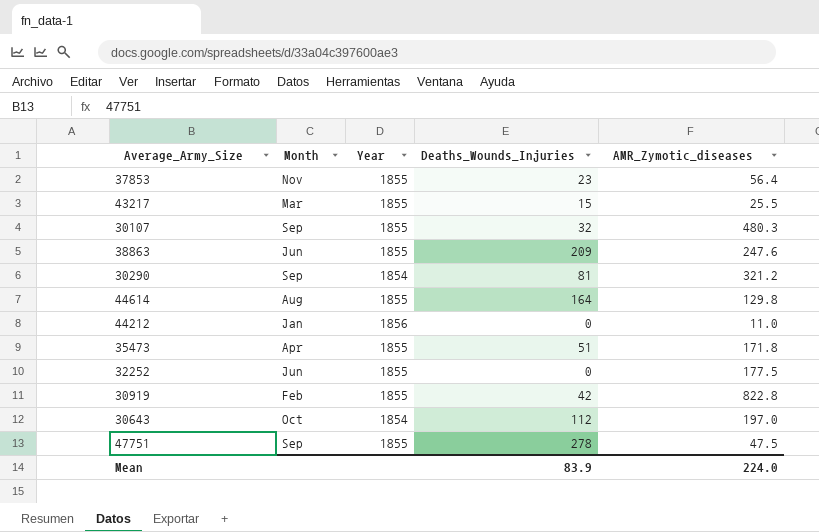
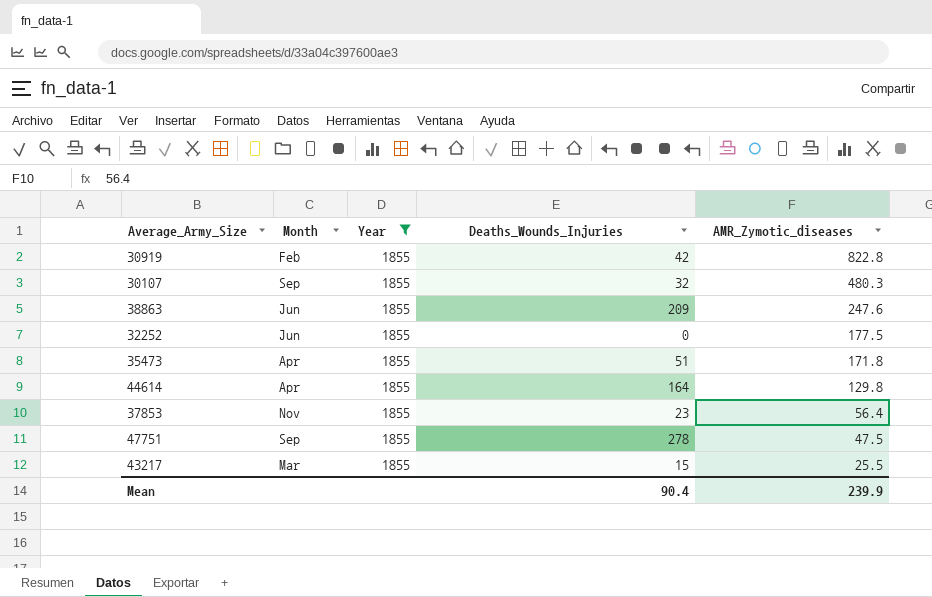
filter: none -> Year = 1855
row order: none -> AMR_Zymotic_diseases descending
44614 | Month: Aug -> Apr
Mean | Deaths_Wounds_Injuries: 83.9 -> 90.4
Mean | AMR_Zymotic_diseases: 224.0 -> 239.9

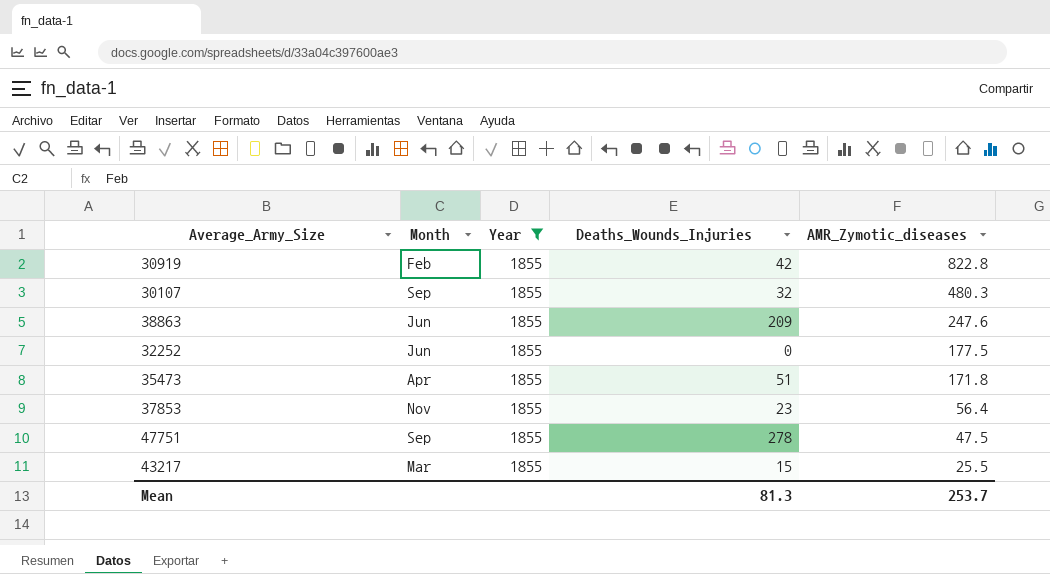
row 44614: Apr | 1855 | 164 | 129.8 -> none
Mean | Deaths_Wounds_Injuries: 90.4 -> 81.3
Mean | AMR_Zymotic_diseases: 239.9 -> 253.7

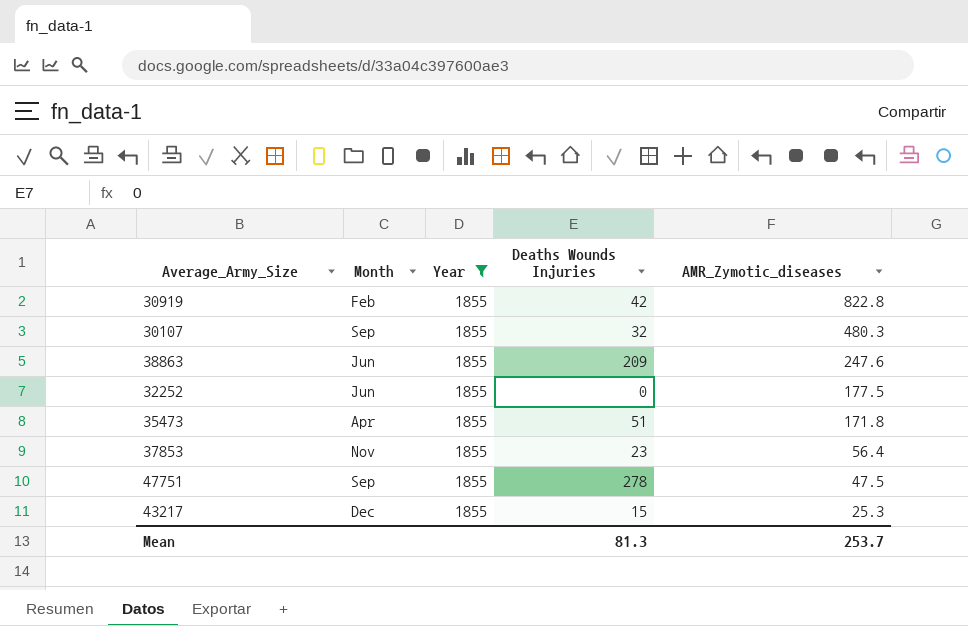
column name: Deaths_Wounds_Injuries -> Deaths Wounds Injuries
43217 | Month: Mar -> Dec
43217 | AMR_Zymotic_diseases: 25.5 -> 25.3

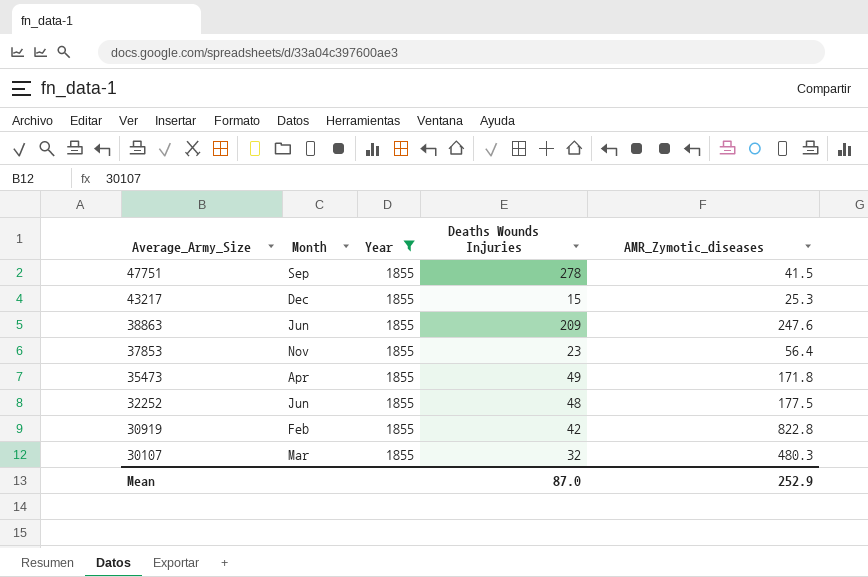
row order: AMR_Zymotic_diseases descending -> Average_Army_Size descending
47751 | AMR_Zymotic_diseases: 47.5 -> 41.5
35473 | Deaths Wounds Injuries: 51 -> 49
32252 | Deaths Wounds Injuries: 0 -> 48
30107 | Month: Sep -> Mar
Mean | Deaths Wounds Injuries: 81.3 -> 87.0
Mean | AMR_Zymotic_diseases: 253.7 -> 252.9

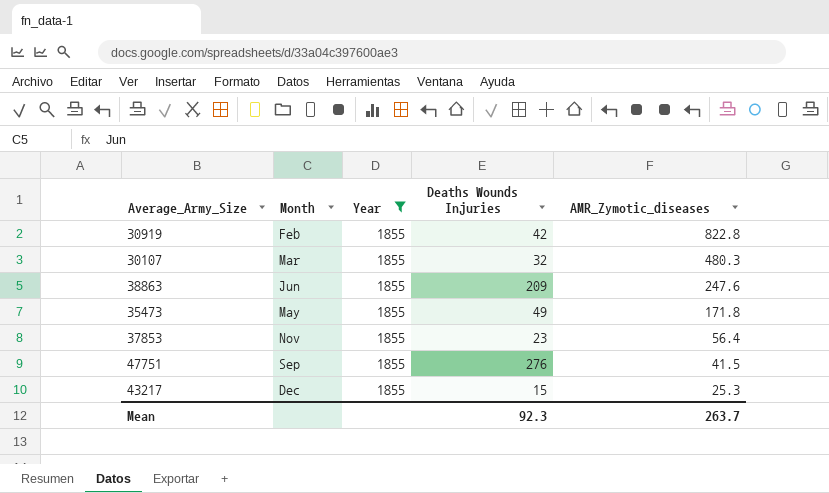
row order: Average_Army_Size descending -> AMR_Zymotic_diseases descending
row 32252: Jun | 1855 | 48 | 177.5 -> none
35473 | Month: Apr -> May
47751 | Deaths Wounds Injuries: 278 -> 276
Mean | Deaths Wounds Injuries: 87.0 -> 92.3
Mean | AMR_Zymotic_diseases: 252.9 -> 263.7

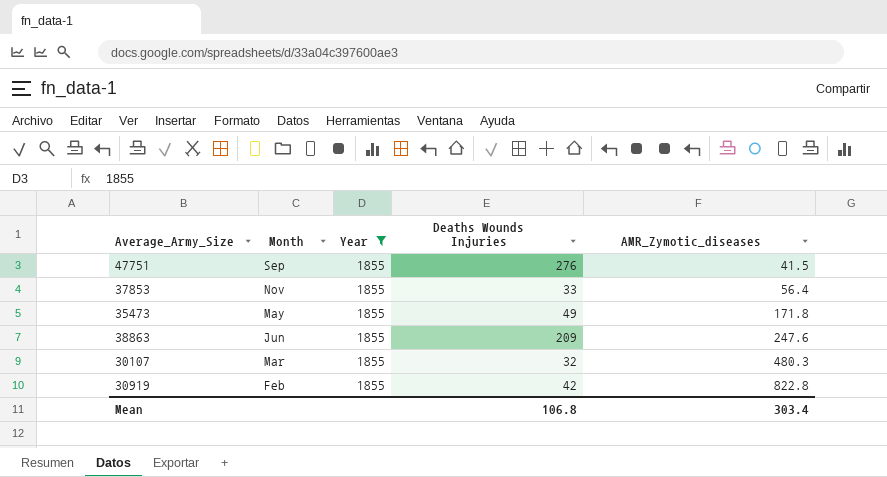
row order: AMR_Zymotic_diseases descending -> AMR_Zymotic_diseases ascending
row 43217: Dec | 1855 | 15 | 25.3 -> none
37853 | Deaths Wounds Injuries: 23 -> 33
Mean | Deaths Wounds Injuries: 92.3 -> 106.8
Mean | AMR_Zymotic_diseases: 263.7 -> 303.4

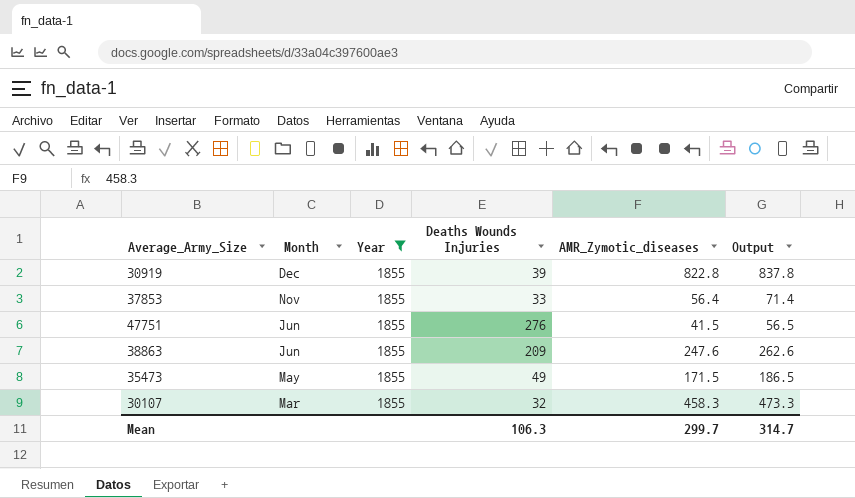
row order: AMR_Zymotic_diseases ascending -> Month descending
column Output | formula: none -> [AMR_Zymotic_diseases] + 15
30919 | Month: Feb -> Dec
30919 | Deaths Wounds Injuries: 42 -> 39
47751 | Month: Sep -> Jun
35473 | AMR_Zymotic_diseases: 171.8 -> 171.5
30107 | AMR_Zymotic_diseases: 480.3 -> 458.3
Mean | Deaths Wounds Injuries: 106.8 -> 106.3
Mean | AMR_Zymotic_diseases: 303.4 -> 299.7

